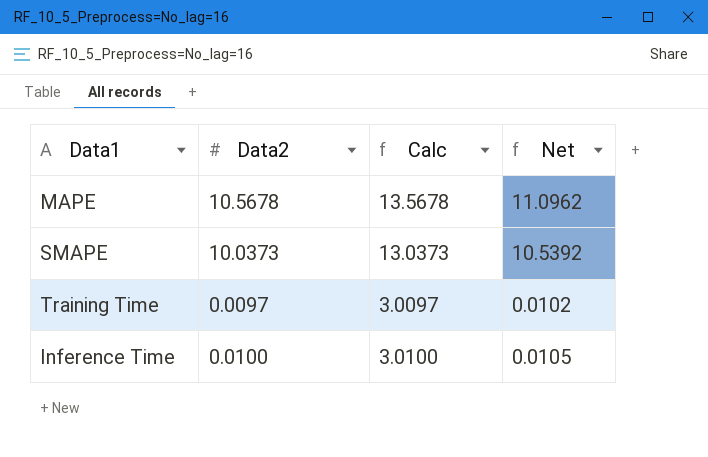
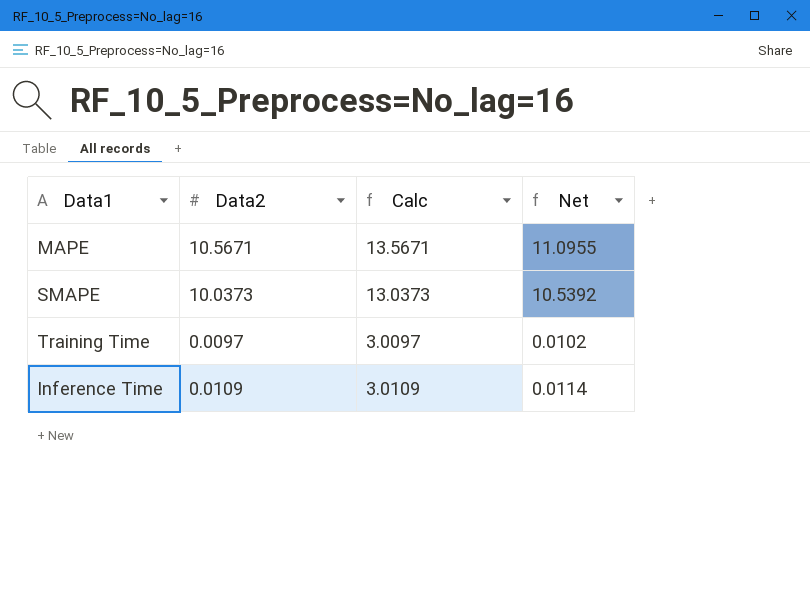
MAPE | Data2: 10.5678 -> 10.5671
MAPE | Calc: 13.5678 -> 13.5671
MAPE | Net: 11.0962 -> 11.0955
Inference Time | Data2: 0.0100 -> 0.0109
Inference Time | Calc: 3.0100 -> 3.0109
Inference Time | Net: 0.0105 -> 0.0114

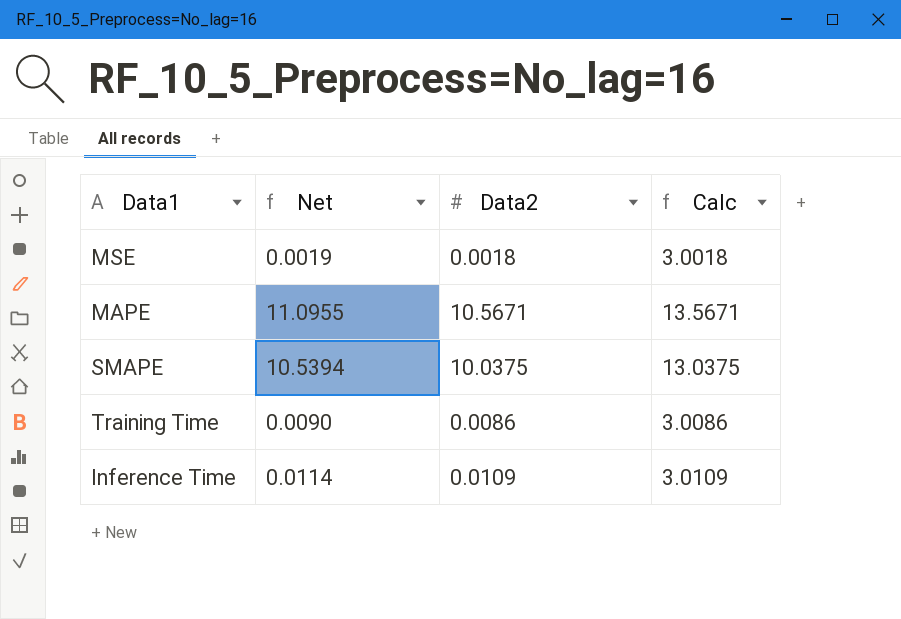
column Net | position: 4 -> 2
row MSE: none -> 0.0019 | 0.0018 | 3.0018
SMAPE | Net: 10.5392 -> 10.5394
SMAPE | Data2: 10.0373 -> 10.0375
SMAPE | Calc: 13.0373 -> 13.0375
Training Time | Net: 0.0102 -> 0.0090
Training Time | Data2: 0.0097 -> 0.0086
Training Time | Calc: 3.0097 -> 3.0086

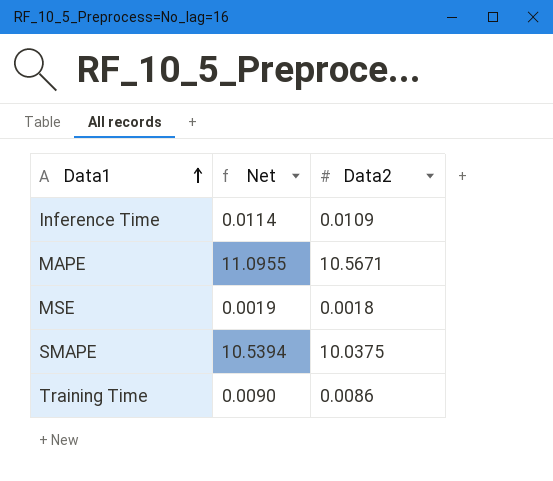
row order: none -> Data1 ascending
column Calc | formula: [Data2] + 3 -> none

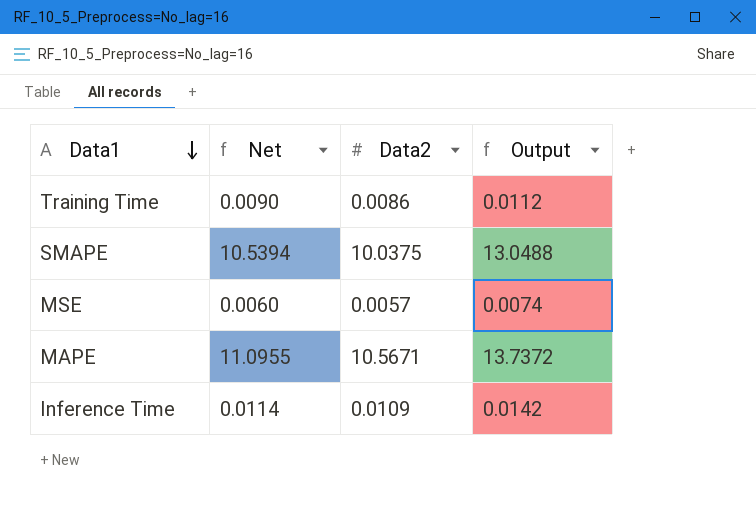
row order: Data1 ascending -> Data1 descending
column Output | formula: none -> [Data2] * 1.3
MSE | Net: 0.0019 -> 0.0060
MSE | Data2: 0.0018 -> 0.0057

